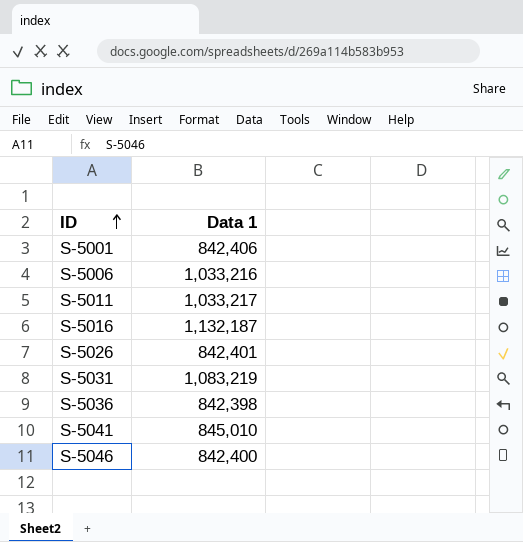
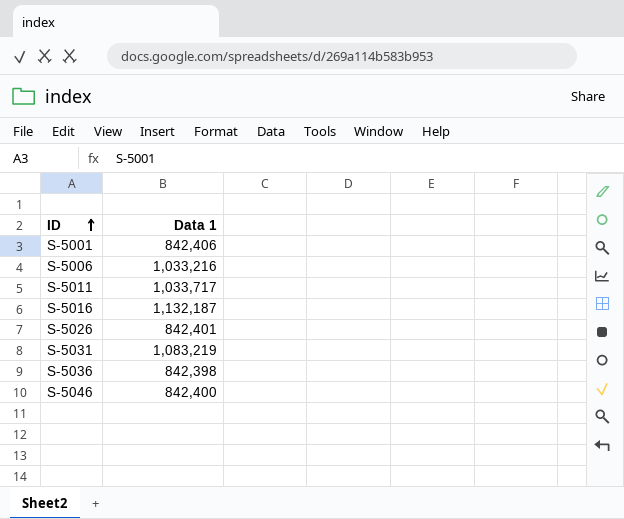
row S-5041: 845,010 -> none
S-5011 | Data 1: 1,033,217 -> 1,033,717

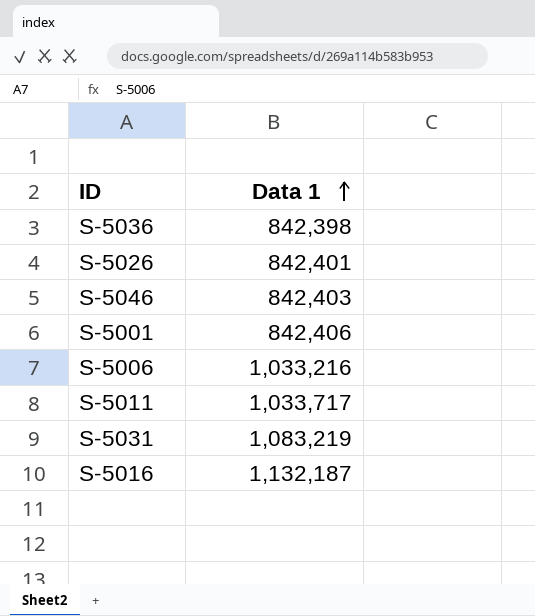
row order: ID ascending -> Data 1 ascending
S-5046 | Data 1: 842,400 -> 842,403

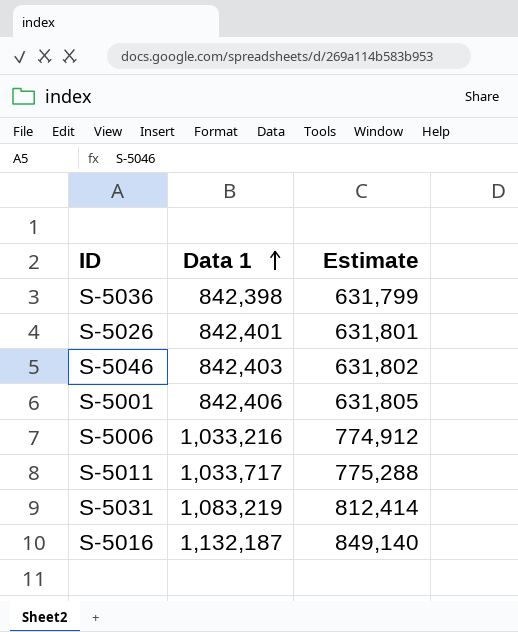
column Estimate | formula: none -> [Data 1] * 0.75

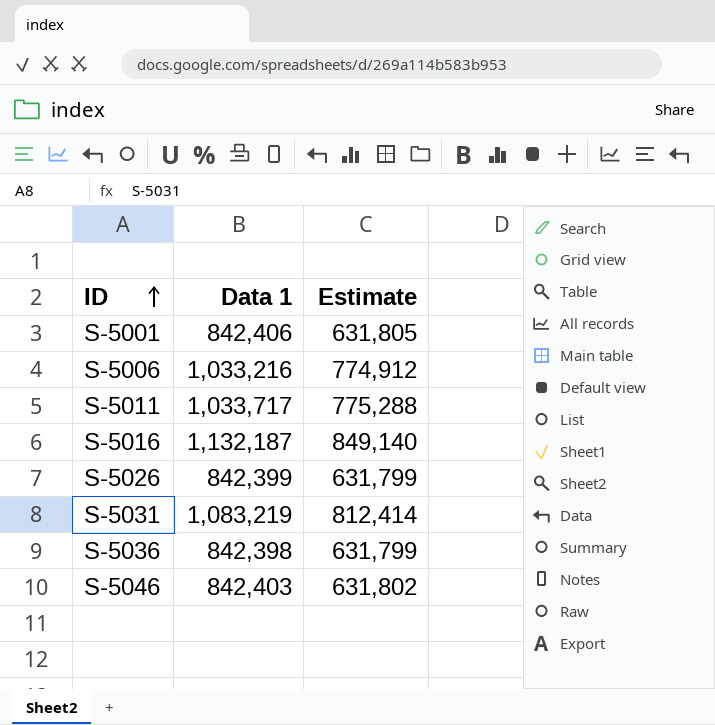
row order: Data 1 ascending -> ID ascending
S-5026 | Data 1: 842,401 -> 842,399
S-5026 | Estimate: 631,801 -> 631,799

